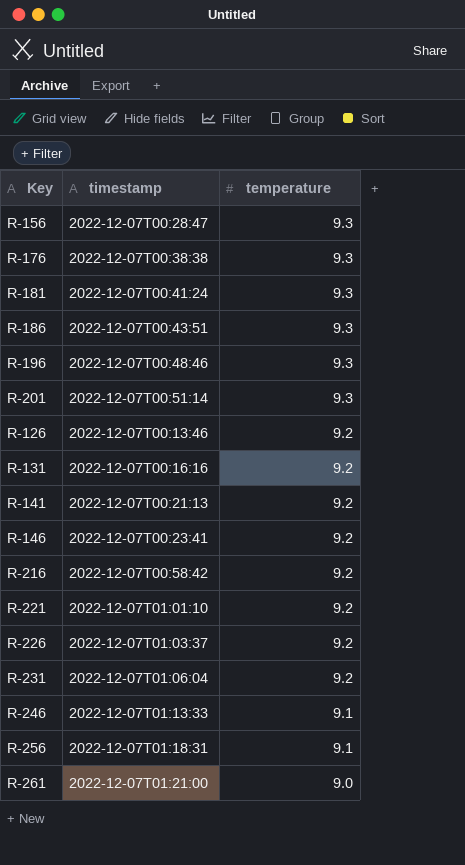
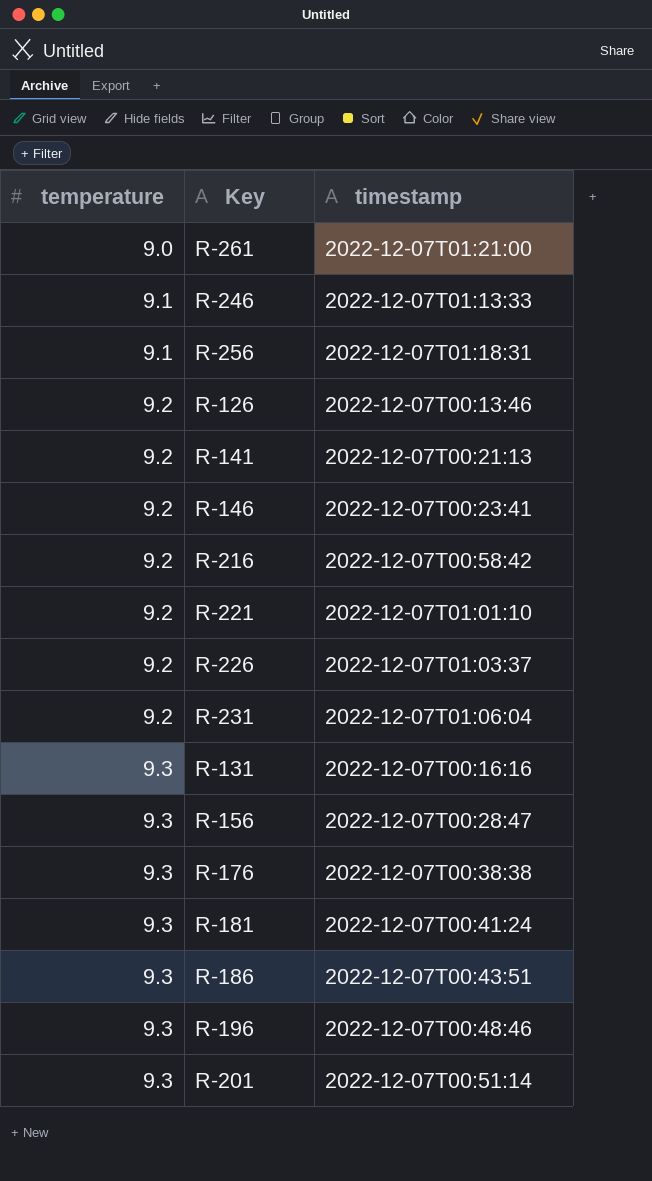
row order: temperature descending -> temperature ascending
column temperature | position: 3 -> 1
R-131 | temperature: 9.2 -> 9.3

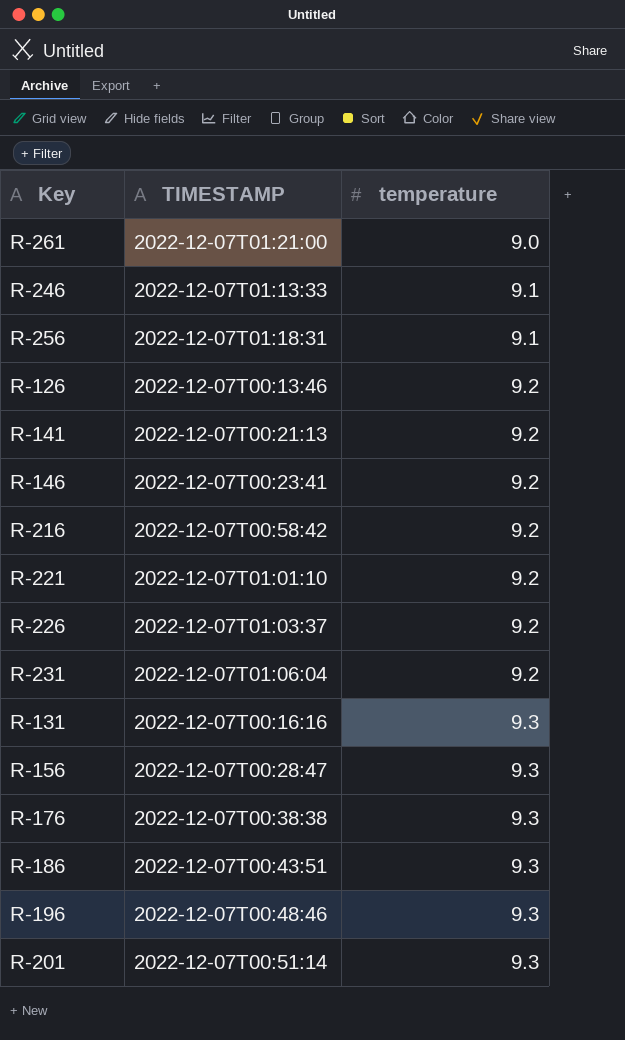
column name: timestamp -> TIMESTAMP
column temperature | position: 1 -> 3
row R-181: 9.3 | 2022-12-07T00:41:24 -> none

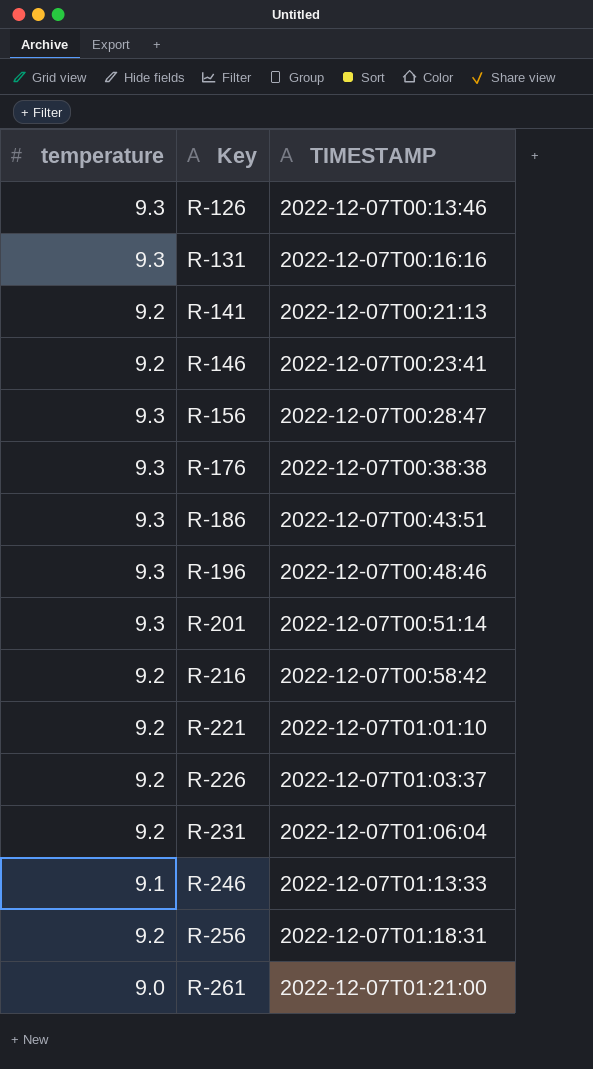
row order: temperature ascending -> Key ascending
column temperature | position: 3 -> 1
R-126 | temperature: 9.2 -> 9.3
R-256 | temperature: 9.1 -> 9.2

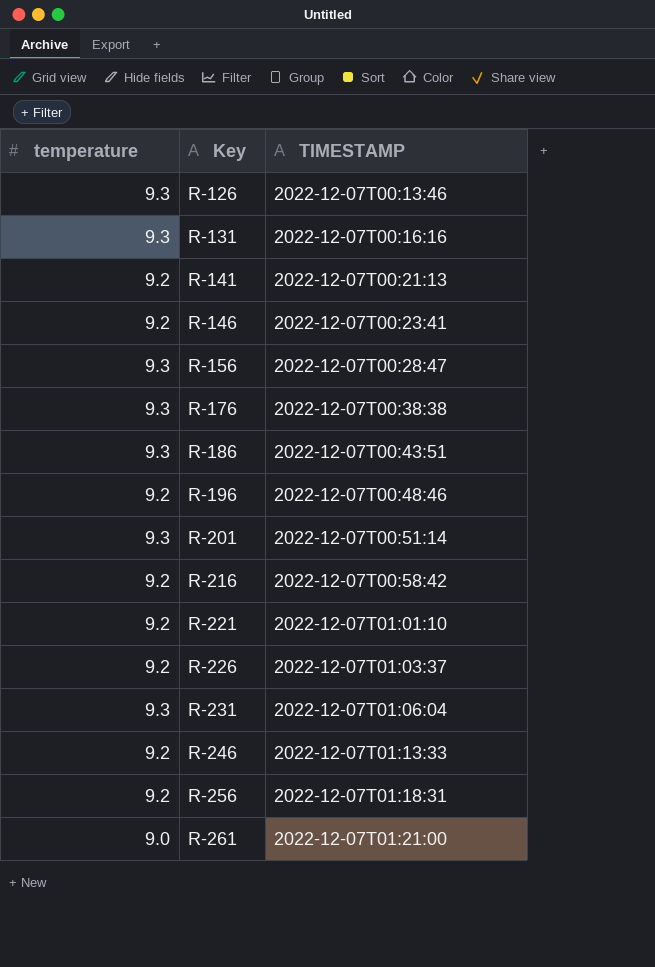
R-196 | temperature: 9.3 -> 9.2
R-231 | temperature: 9.2 -> 9.3
R-246 | temperature: 9.1 -> 9.2

